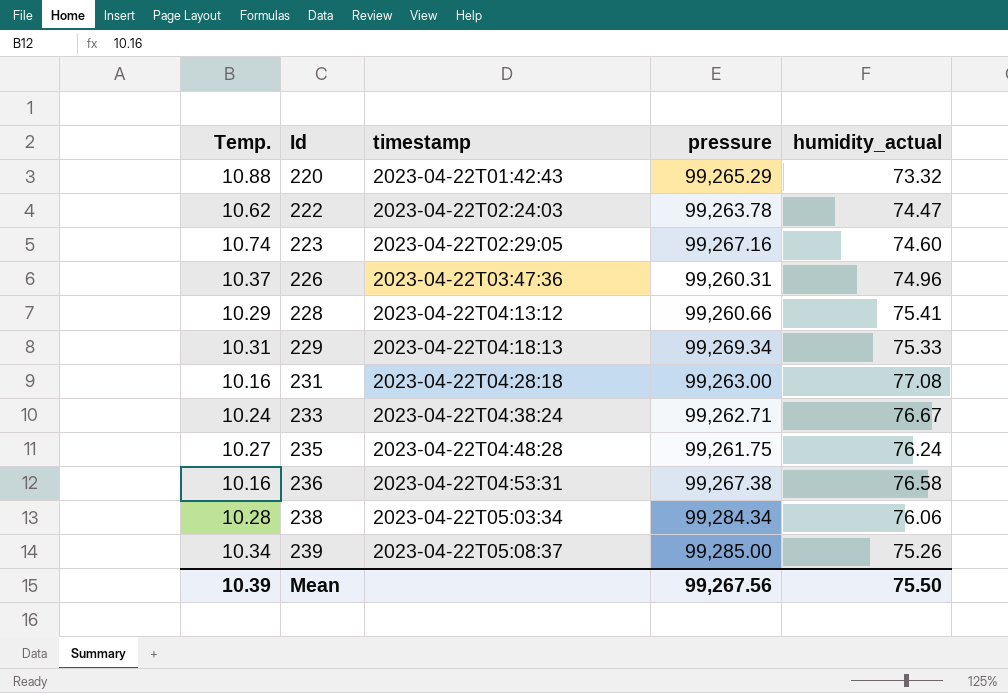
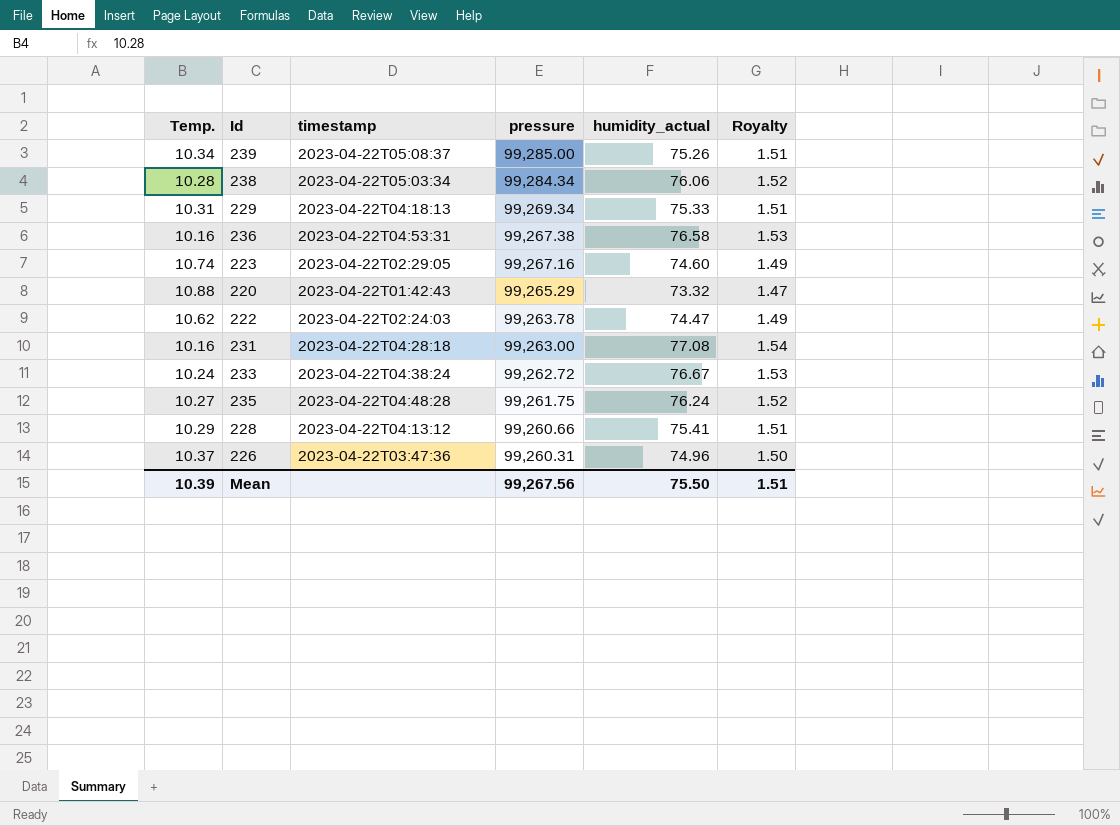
row order: Id ascending -> pressure descending
column Royalty | formula: none -> [humidity_actual] * 0.02
233 | pressure: 99,262.71 -> 99,262.72

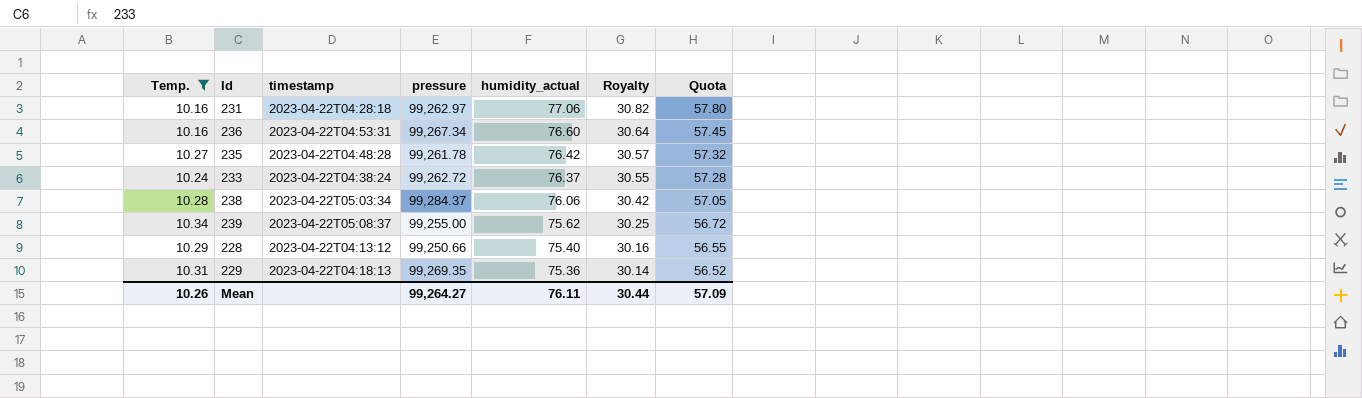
filter: none -> Temp. <= 10.34
row order: pressure descending -> humidity_actual descending
column Royalty | formula: [humidity_actual] * 0.02 -> [humidity_actual] * 0.4
column Quota | formula: none -> [humidity_actual] * 0.75
231 | pressure: 99,263.00 -> 99,262.97
231 | humidity_actual: 77.08 -> 77.06
236 | pressure: 99,267.38 -> 99,267.34
236 | humidity_actual: 76.58 -> 76.60
235 | pressure: 99,261.75 -> 99,261.78
235 | humidity_actual: 76.24 -> 76.42
233 | humidity_actual: 76.67 -> 76.37
238 | pressure: 99,284.34 -> 99,284.37
239 | pressure: 99,285.00 -> 99,255.00
239 | humidity_actual: 75.26 -> 75.62
228 | pressure: 99,260.66 -> 99,250.66
228 | humidity_actual: 75.41 -> 75.40
229 | pressure: 99,269.34 -> 99,269.35
229 | humidity_actual: 75.33 -> 75.36
Mean | Temp.: 10.39 -> 10.26
Mean | pressure: 99,267.56 -> 99,264.27
Mean | humidity_actual: 75.50 -> 76.11
Mean | Royalty: 1.51 -> 30.44

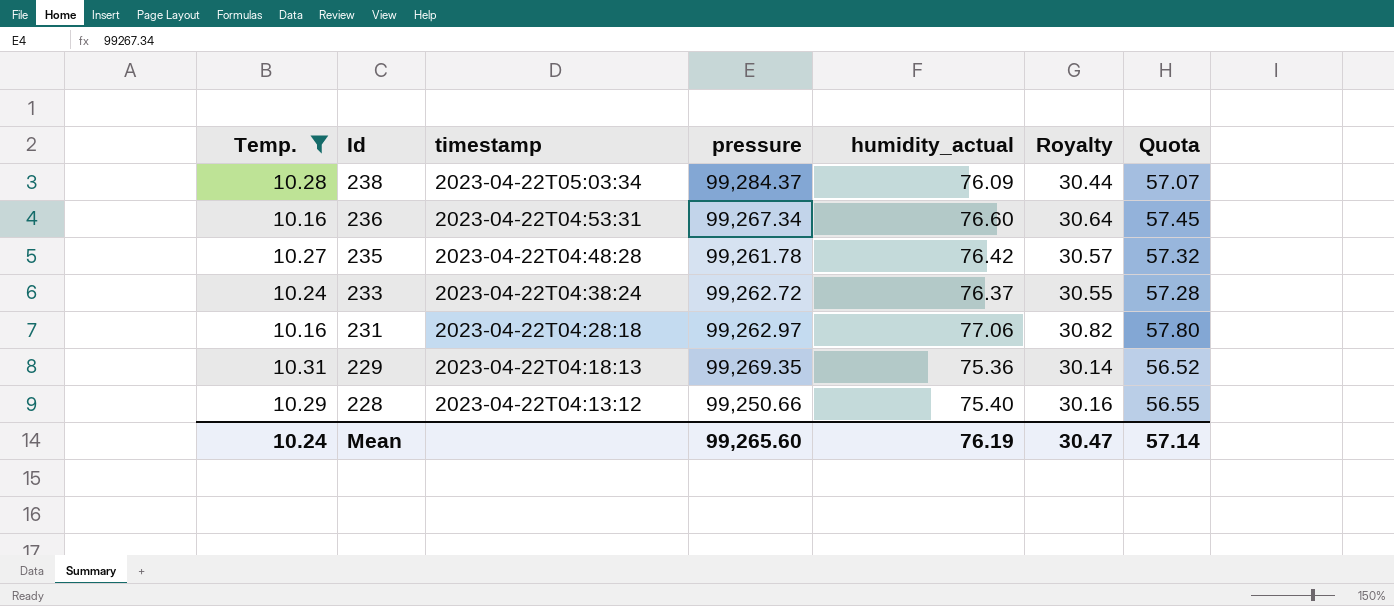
row order: humidity_actual descending -> Id descending
row 239: 10.34 | 2023-04-22T05:08:37 | 99,255.00 | 75.62 | 30.25 | 56.72 -> none
238 | humidity_actual: 76.06 -> 76.09
238 | Royalty: 30.42 -> 30.44
238 | Quota: 57.05 -> 57.07
Mean | Temp.: 10.26 -> 10.24
Mean | pressure: 99,264.27 -> 99,265.60
Mean | humidity_actual: 76.11 -> 76.19
Mean | Royalty: 30.44 -> 30.47
Mean | Quota: 57.09 -> 57.14

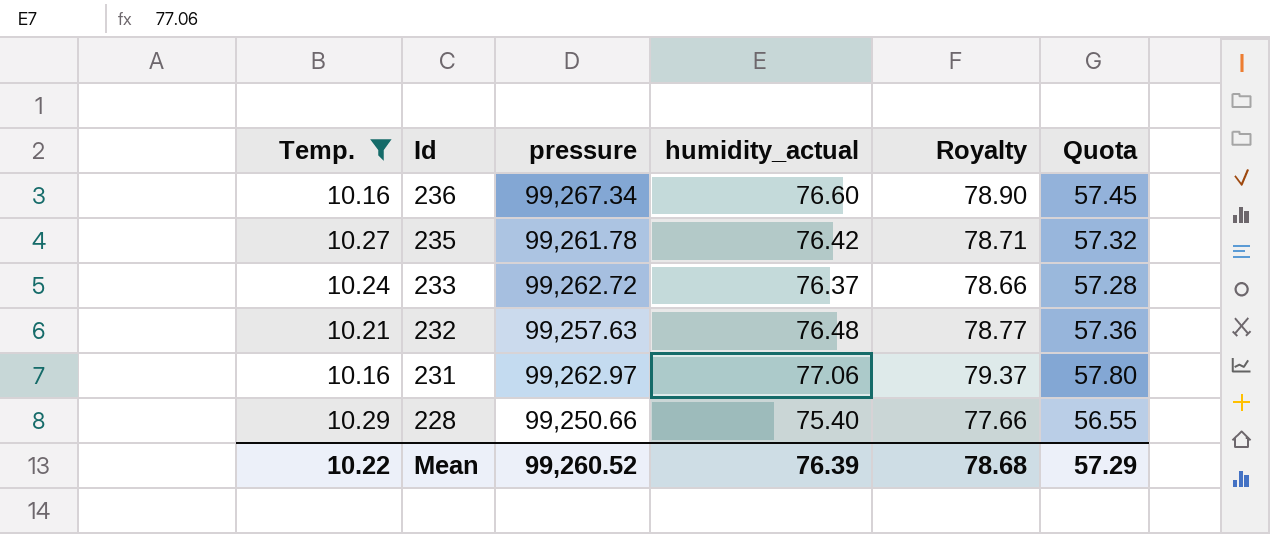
column timestamp | position: 3 -> none
column Royalty | formula: [humidity_actual] * 0.4 -> [humidity_actual] * 1.03
row 238: 10.28 | 2023-04-22T05:03:34 | 99,284.37 | 76.09 | 30.44 | 57.07 -> none
row 229: 10.31 | 2023-04-22T04:18:13 | 99,269.35 | 75.36 | 30.14 | 56.52 -> none
row 232: none -> 10.21 | 99,257.63 | 76.48 | 78.77 | 57.36
Mean | Temp.: 10.24 -> 10.22
Mean | pressure: 99,265.60 -> 99,260.52
Mean | humidity_actual: 76.19 -> 76.39
Mean | Royalty: 30.47 -> 78.68
Mean | Quota: 57.14 -> 57.29

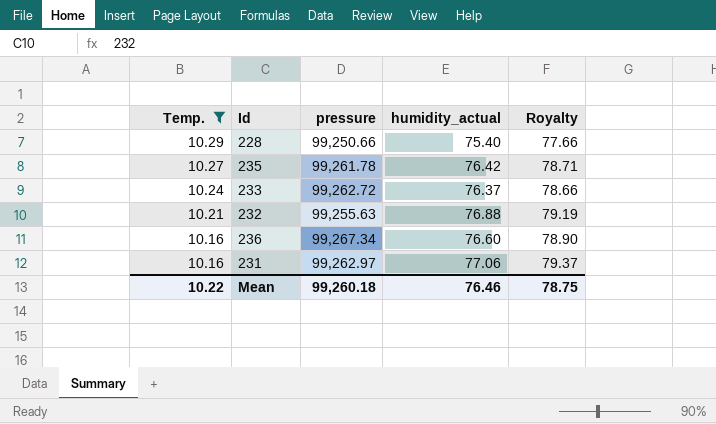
row order: Id descending -> Temp. descending
column Quota | formula: [humidity_actual] * 0.75 -> none
232 | pressure: 99,257.63 -> 99,255.63
232 | humidity_actual: 76.48 -> 76.88
232 | Royalty: 78.77 -> 79.19
Mean | pressure: 99,260.52 -> 99,260.18
Mean | humidity_actual: 76.39 -> 76.46
Mean | Royalty: 78.68 -> 78.75

